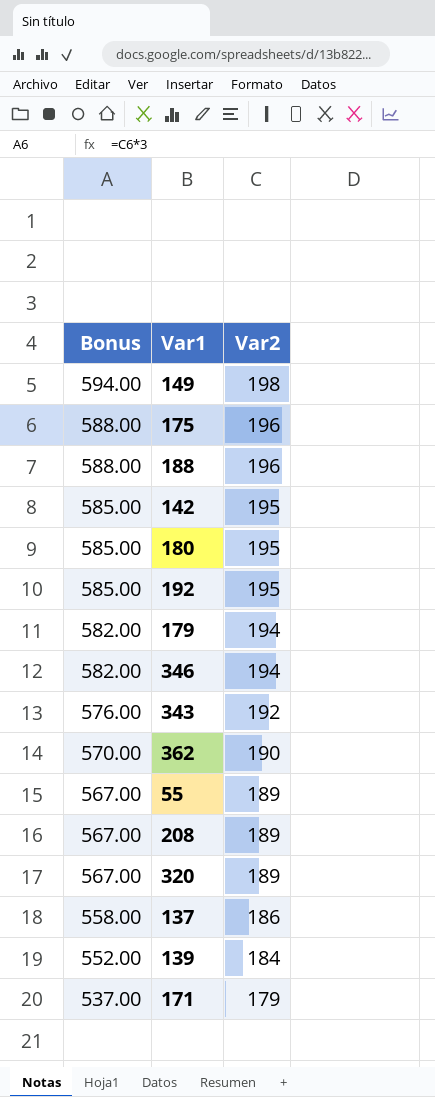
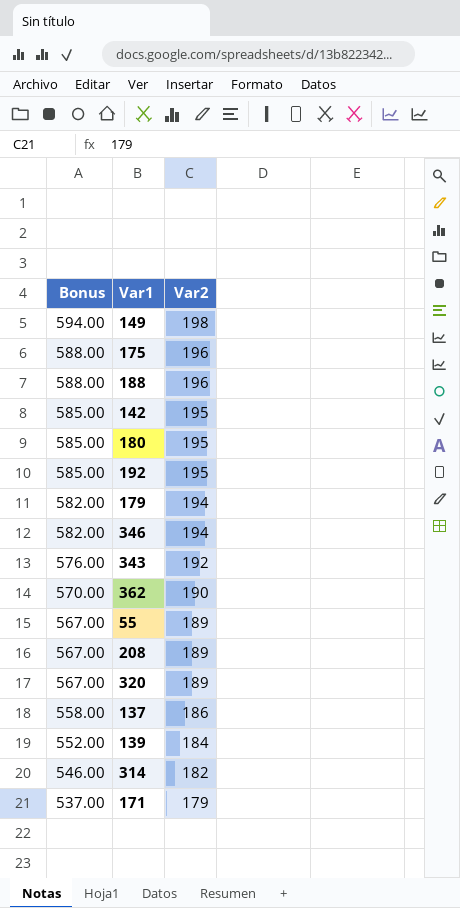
row 314: none -> 546.00 | 182

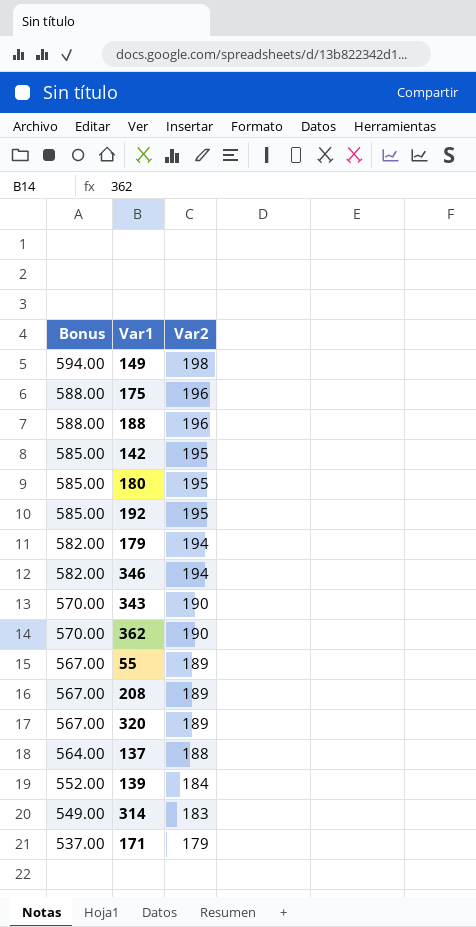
343 | Bonus: 576.00 -> 570.00
343 | Var2: 192 -> 190
137 | Bonus: 558.00 -> 564.00
137 | Var2: 186 -> 188
314 | Bonus: 546.00 -> 549.00
314 | Var2: 182 -> 183

